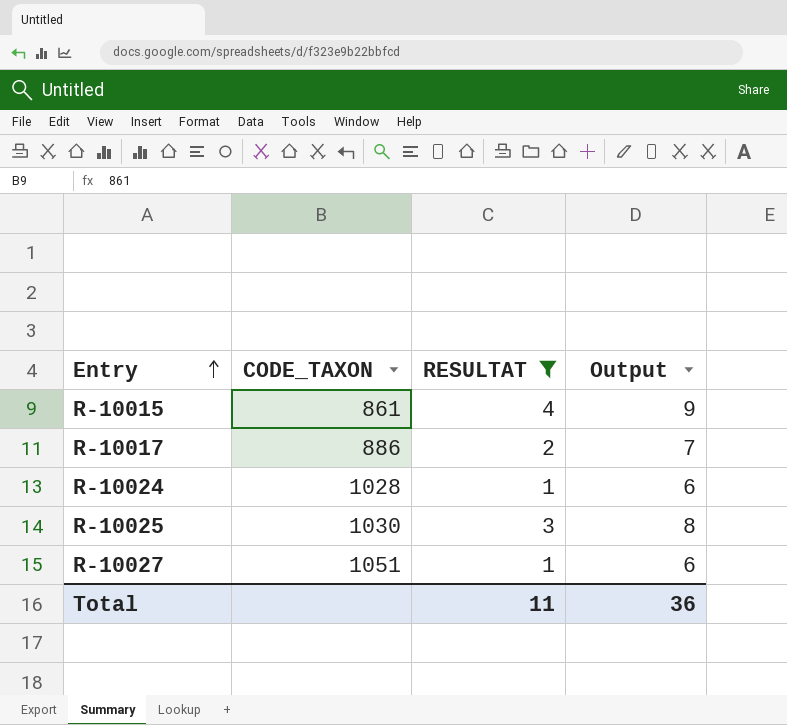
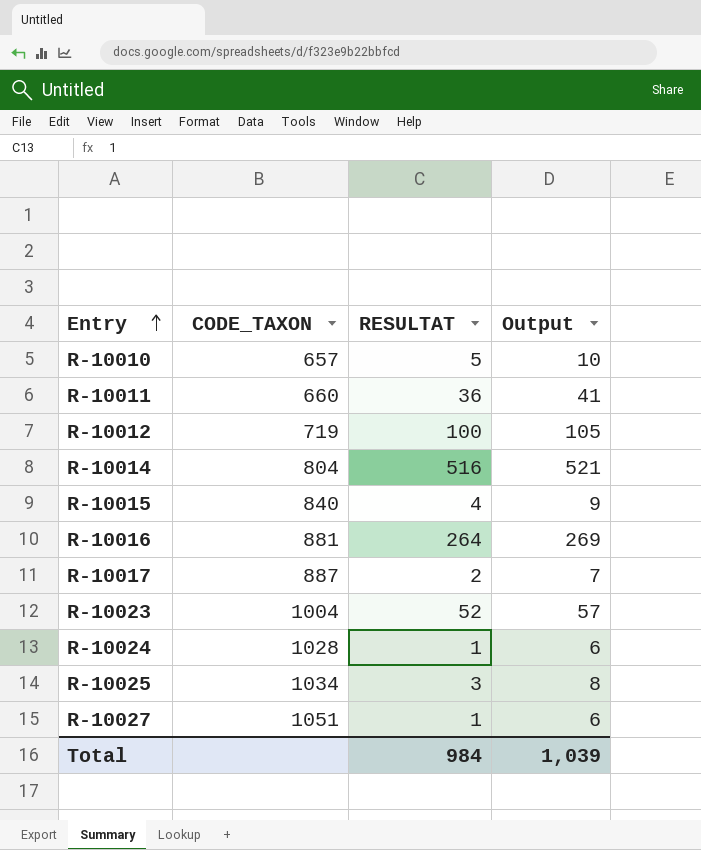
filter: RESULTAT <= 4 -> none
R-10015 | CODE_TAXON: 861 -> 840
R-10017 | CODE_TAXON: 886 -> 887
R-10025 | CODE_TAXON: 1030 -> 1034
Total | RESULTAT: 11 -> 984
Total | Output: 36 -> 1,039

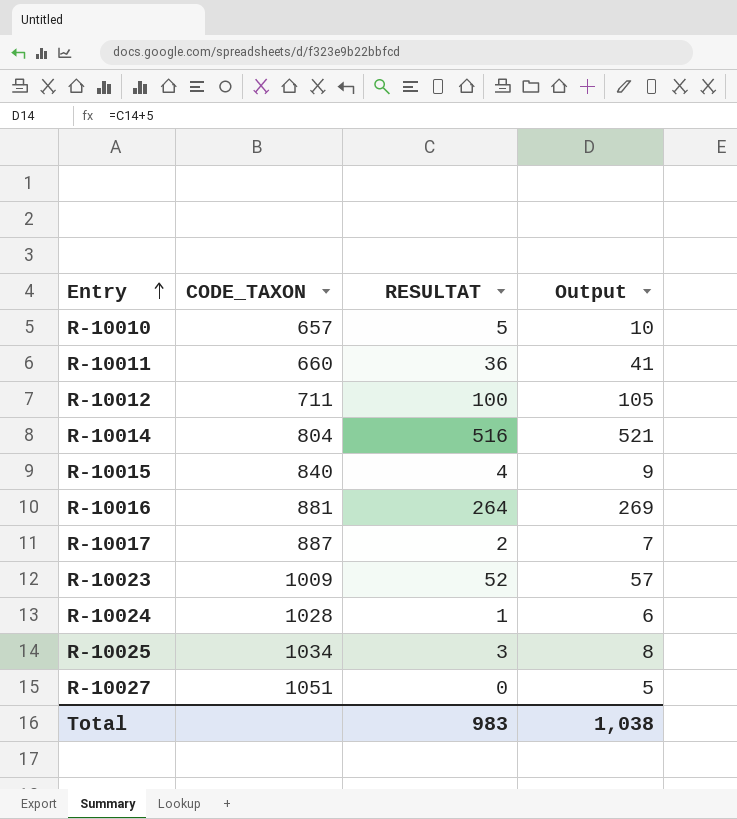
R-10012 | CODE_TAXON: 719 -> 711
R-10023 | CODE_TAXON: 1004 -> 1009
R-10027 | RESULTAT: 1 -> 0
R-10027 | Output: 6 -> 5
Total | RESULTAT: 984 -> 983
Total | Output: 1,039 -> 1,038

